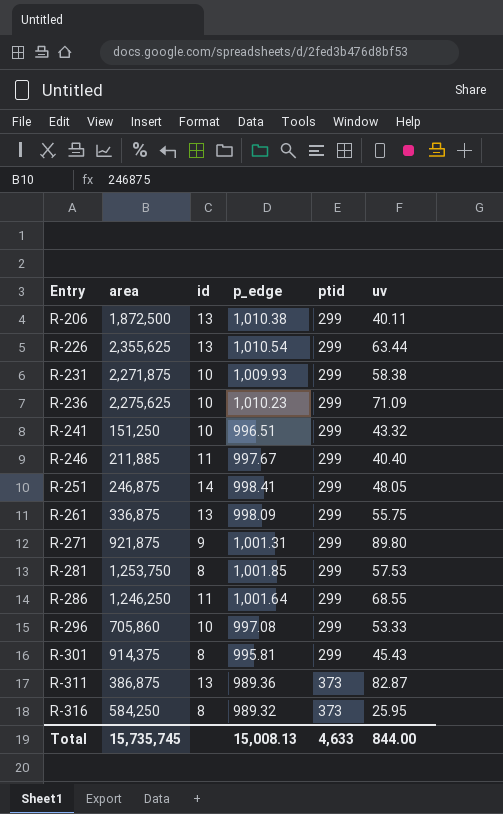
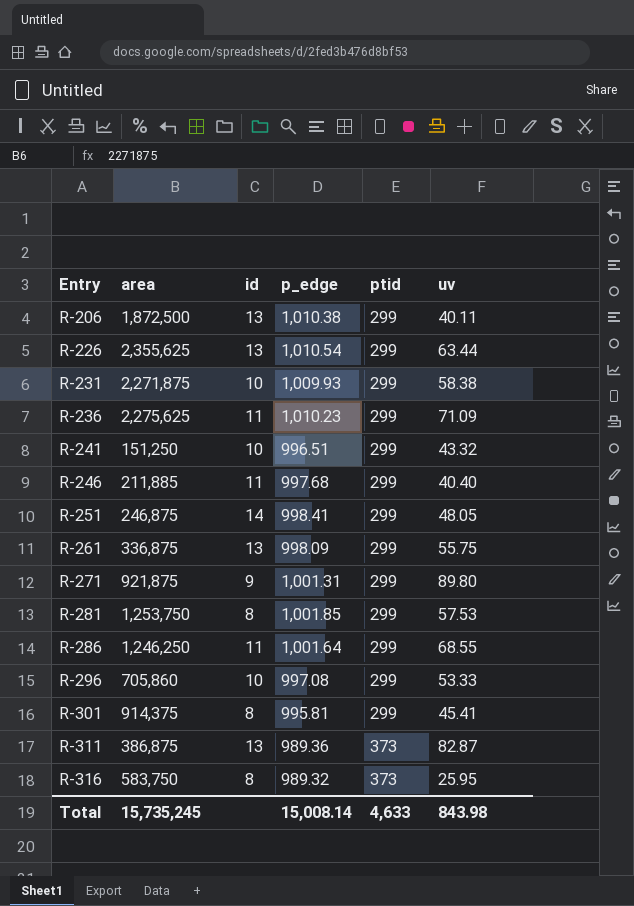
R-236 | id: 10 -> 11
R-246 | p_edge: 997.67 -> 997.68
R-301 | uv: 45.43 -> 45.41
R-316 | area: 584,250 -> 583,750
Total | area: 15,735,745 -> 15,735,245
Total | p_edge: 15,008.13 -> 15,008.14
Total | uv: 844.00 -> 843.98

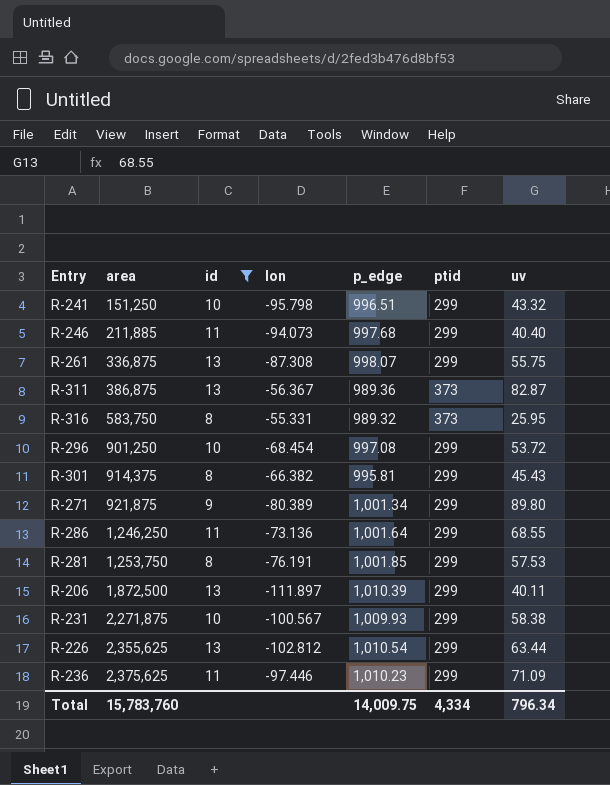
filter: none -> id != 14
row order: Entry ascending -> area ascending
column lon | position: none -> 4
R-261 | p_edge: 998.09 -> 998.07
R-296 | area: 705,860 -> 901,250
R-296 | uv: 53.33 -> 53.72
R-301 | uv: 45.41 -> 45.43
R-271 | p_edge: 1,001.31 -> 1,001.34
R-206 | p_edge: 1,010.38 -> 1,010.39
R-236 | area: 2,275,625 -> 2,375,625
Total | area: 15,735,245 -> 15,783,760
Total | p_edge: 15,008.14 -> 14,009.75
Total | ptid: 4,633 -> 4,334
Total | uv: 843.98 -> 796.34

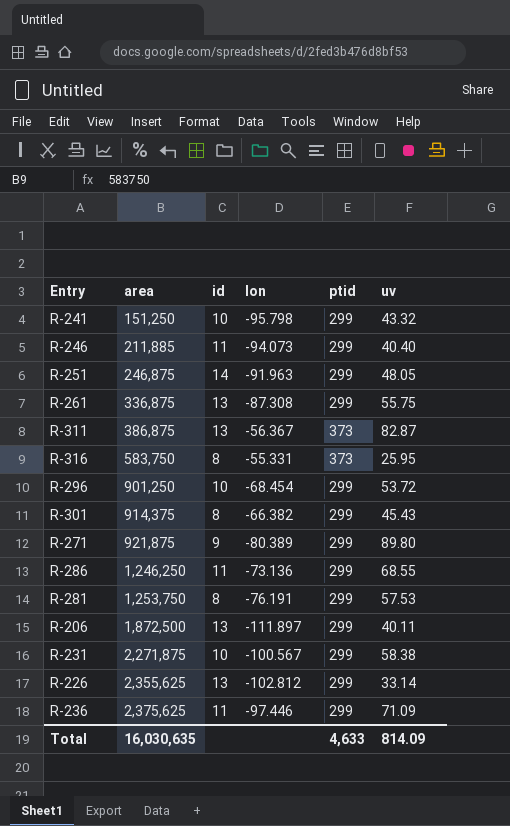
filter: id != 14 -> none
column p_edge | position: 5 -> none
R-226 | uv: 63.44 -> 33.14
Total | area: 15,783,760 -> 16,030,635
Total | ptid: 4,334 -> 4,633
Total | uv: 796.34 -> 814.09

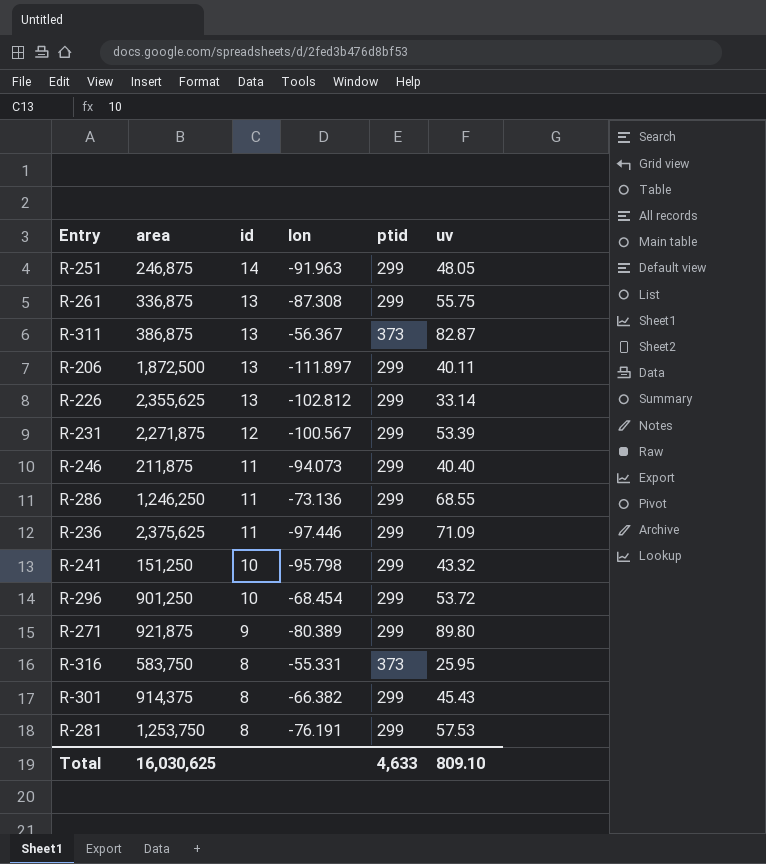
row order: area ascending -> id descending
R-231 | id: 10 -> 12
R-231 | uv: 58.38 -> 53.39
R-246 | area: 211,885 -> 211,875
Total | area: 16,030,635 -> 16,030,625
Total | uv: 814.09 -> 809.10

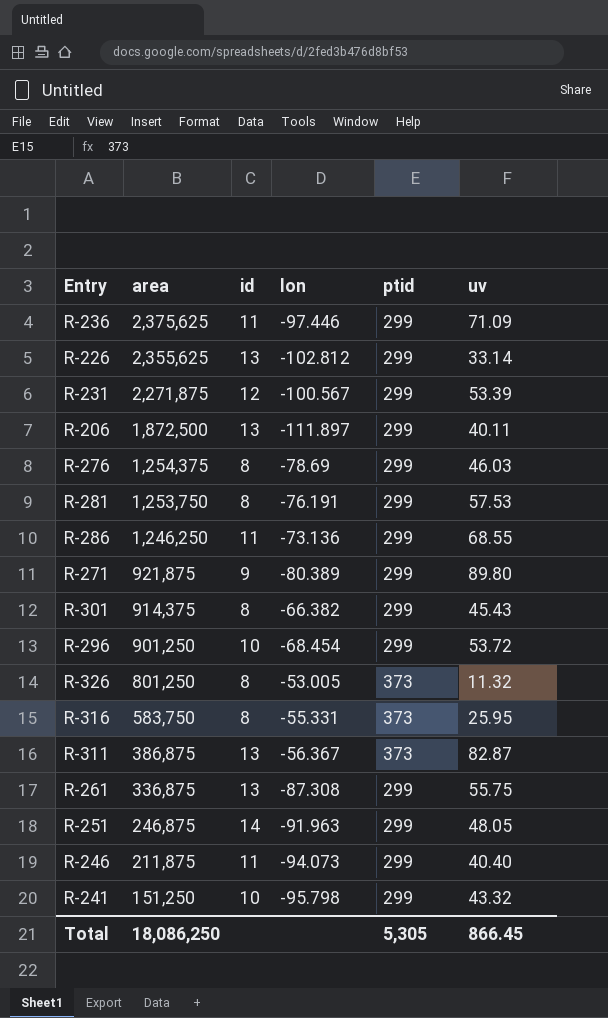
row order: id descending -> area descending
row R-276: none -> 1,254,375 | 8 | -78.69 | 299 | 46.03
row R-326: none -> 801,250 | 8 | -53.005 | 373 | 11.32
Total | area: 16,030,625 -> 18,086,250
Total | ptid: 4,633 -> 5,305
Total | uv: 809.10 -> 866.45

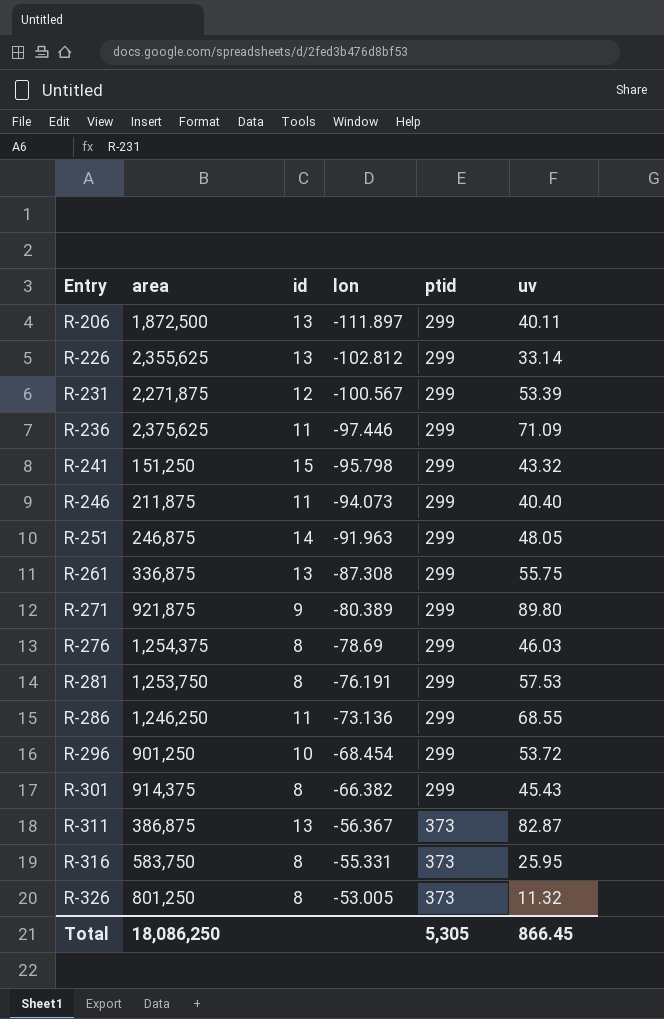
row order: area descending -> Entry ascending
R-241 | id: 10 -> 15

